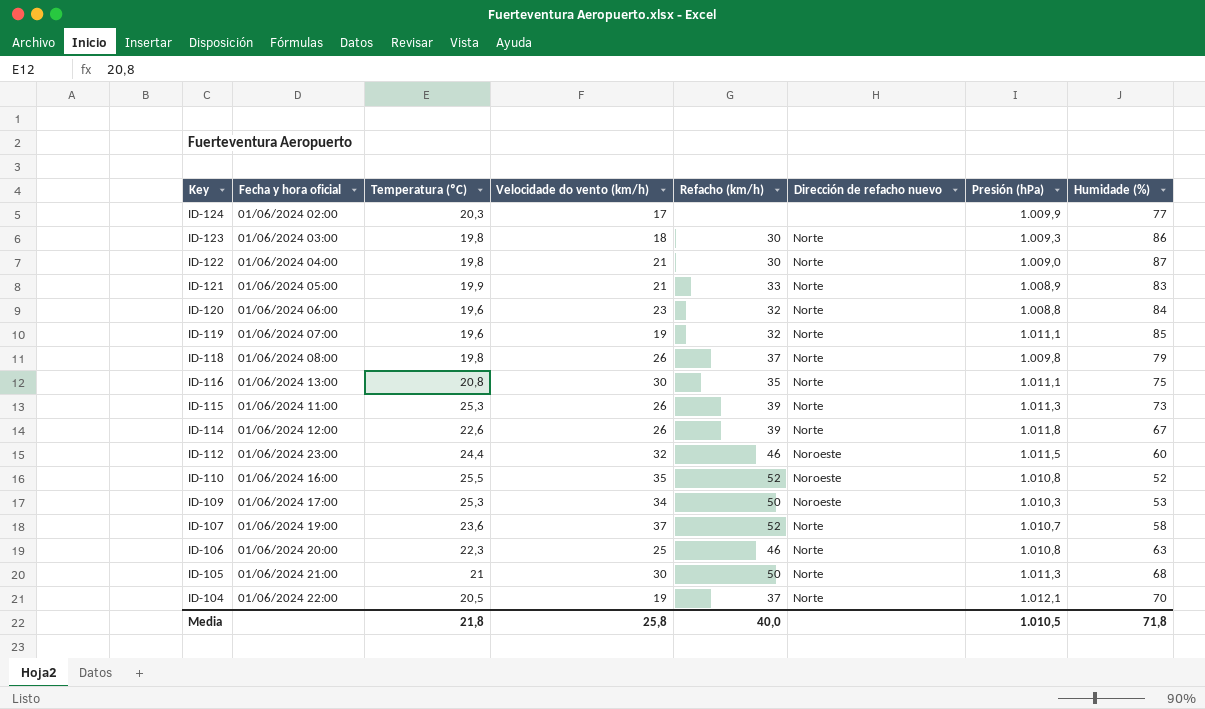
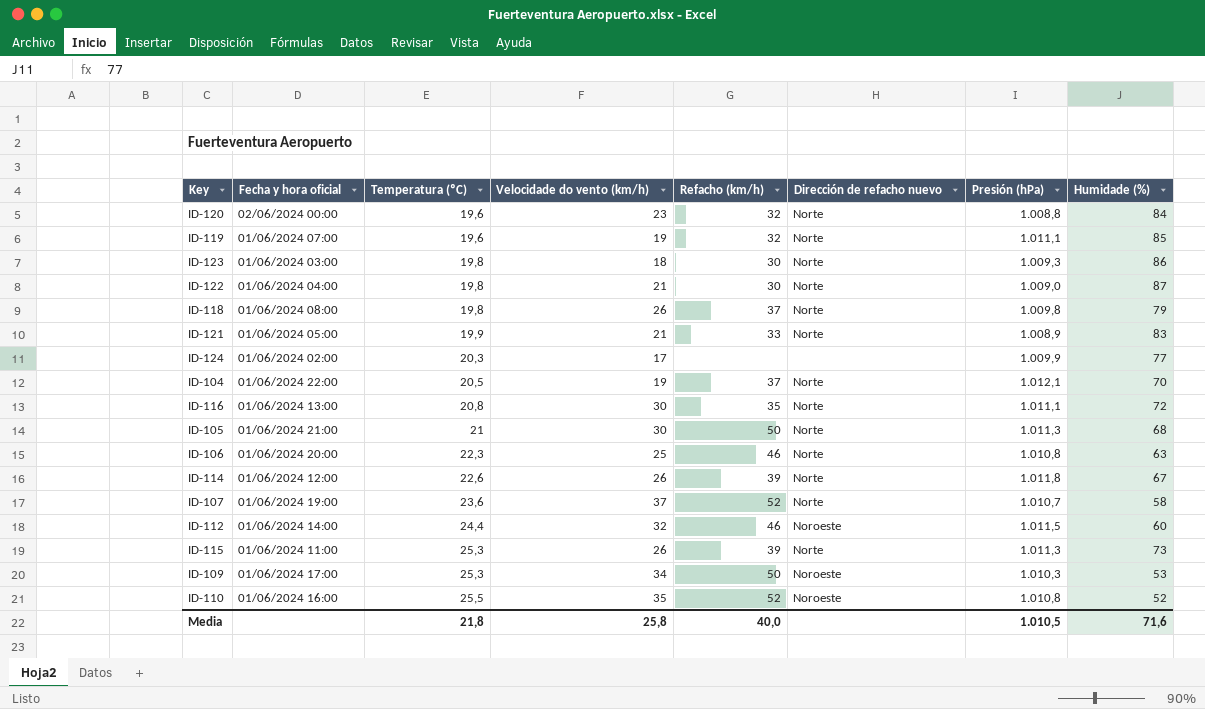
row order: Key descending -> Temperatura (ºC) ascending
ID-120 | Fecha y hora oficial: 01/06/2024 06:00 -> 02/06/2024 00:00
ID-116 | Humidade (%): 75 -> 72
ID-112 | Fecha y hora oficial: 01/06/2024 23:00 -> 01/06/2024 14:00
Media | Humidade (%): 71,8 -> 71,6

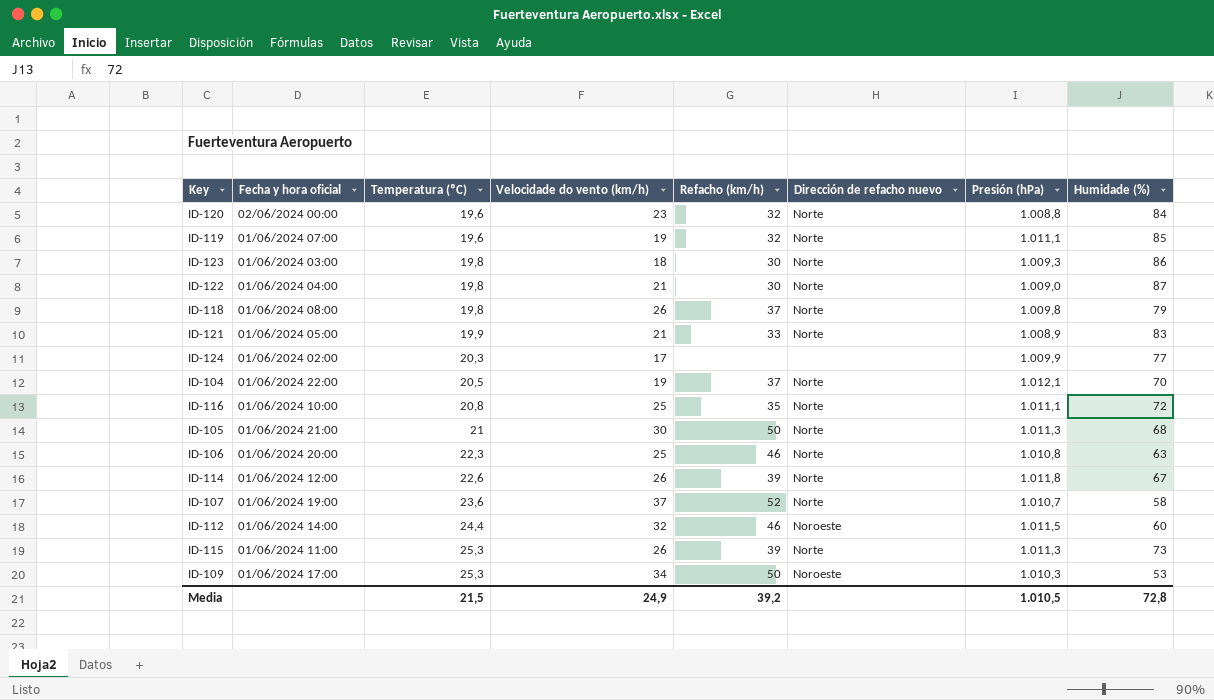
row ID-110: 01/06/2024 16:00 | 25,5 | 35 | 52 | Noroeste | 1.010,8 | 52 -> none
ID-116 | Fecha y hora oficial: 01/06/2024 13:00 -> 01/06/2024 10:00
ID-116 | Velocidade do vento (km/h): 30 -> 25
Media | Temperatura (ºC): 21,8 -> 21,5
Media | Velocidade do vento (km/h): 25,8 -> 24,9
Media | Refacho (km/h): 40,0 -> 39,2
Media | Humidade (%): 71,6 -> 72,8

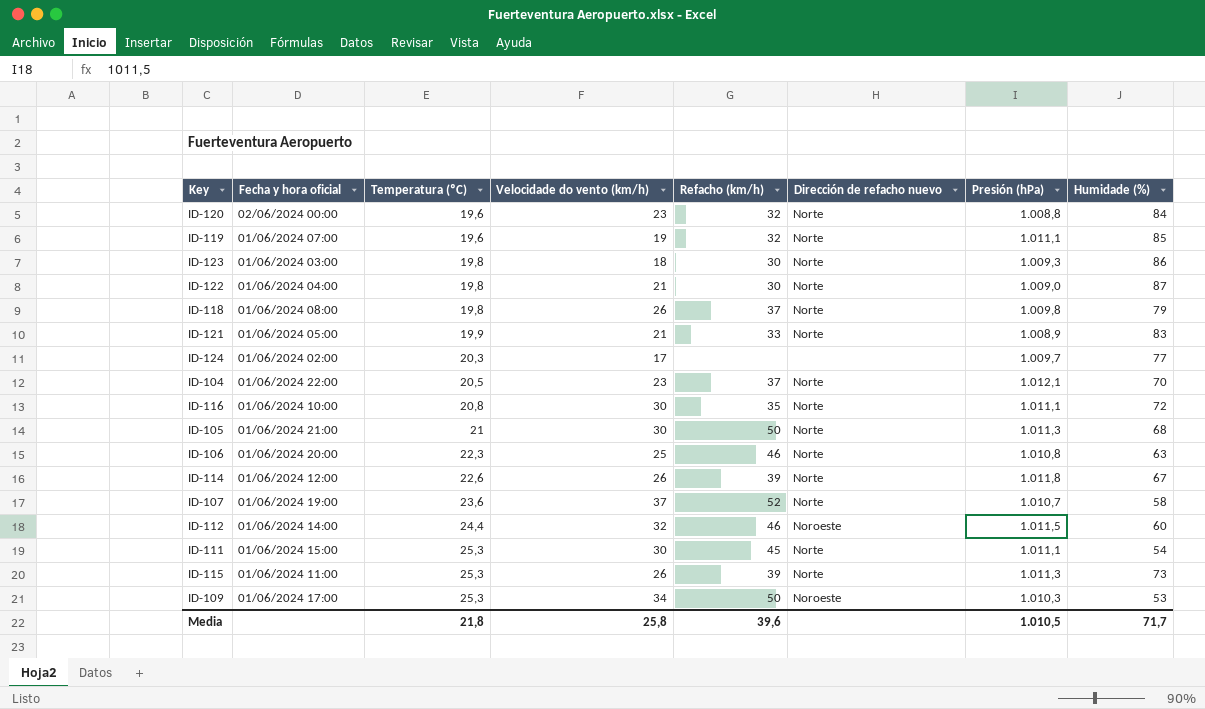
ID-124 | Presión (hPa): 1.009,9 -> 1.009,7
ID-104 | Velocidade do vento (km/h): 19 -> 23
ID-116 | Velocidade do vento (km/h): 25 -> 30
row ID-111: none -> 01/06/2024 15:00 | 25,3 | 30 | 45 | Norte | 1.011,1 | 54
Media | Temperatura (ºC): 21,5 -> 21,8
Media | Velocidade do vento (km/h): 24,9 -> 25,8
Media | Refacho (km/h): 39,2 -> 39,6
Media | Humidade (%): 72,8 -> 71,7

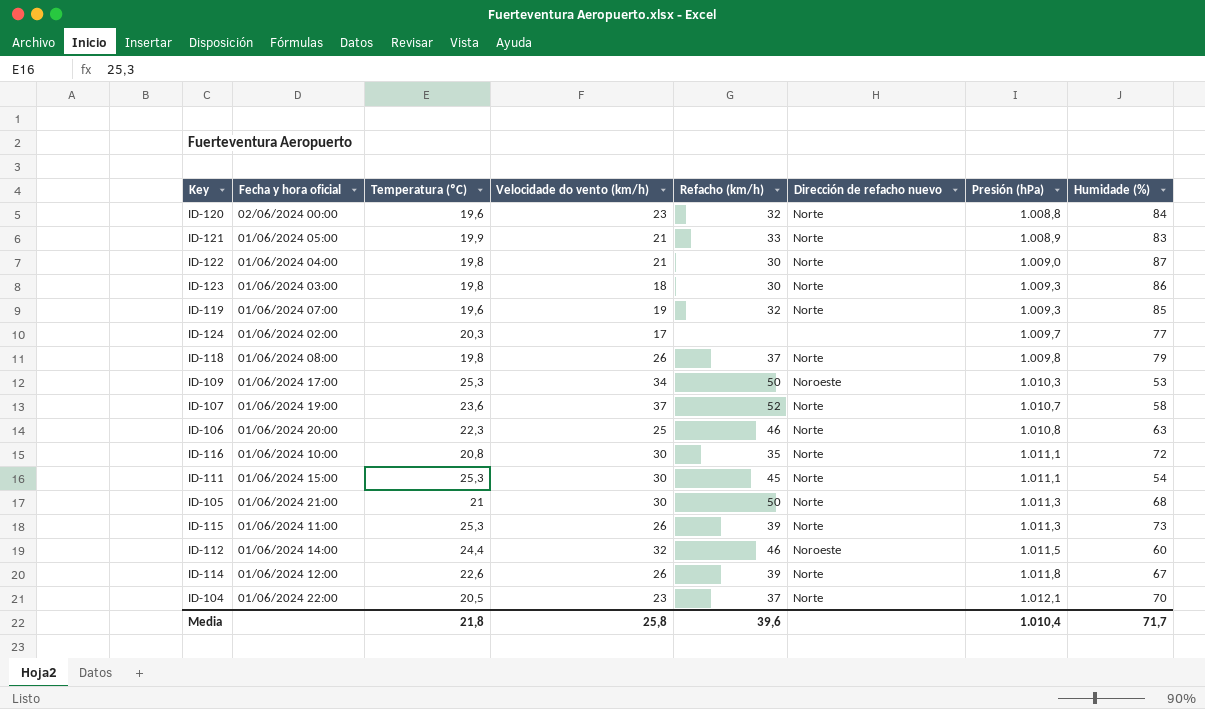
row order: Temperatura (ºC) ascending -> Presión (hPa) ascending
ID-119 | Presión (hPa): 1.011,1 -> 1.009,3
Media | Presión (hPa): 1.010,5 -> 1.010,4

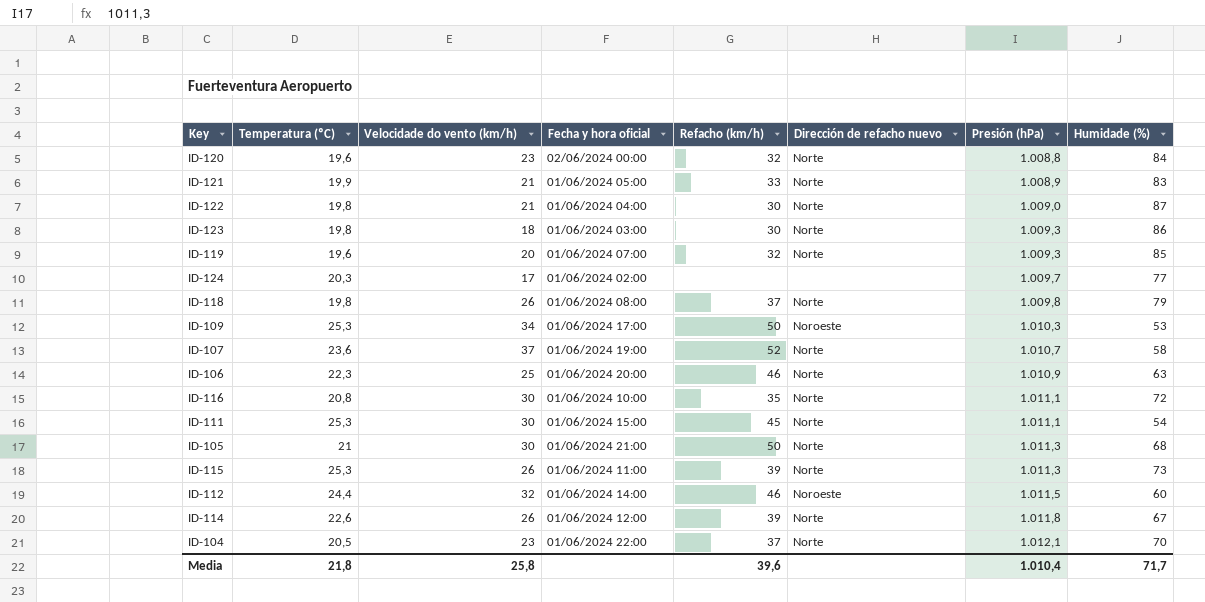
column Fecha y hora oficial | position: 2 -> 4
ID-119 | Velocidade do vento (km/h): 19 -> 20
ID-106 | Presión (hPa): 1.010,8 -> 1.010,9

